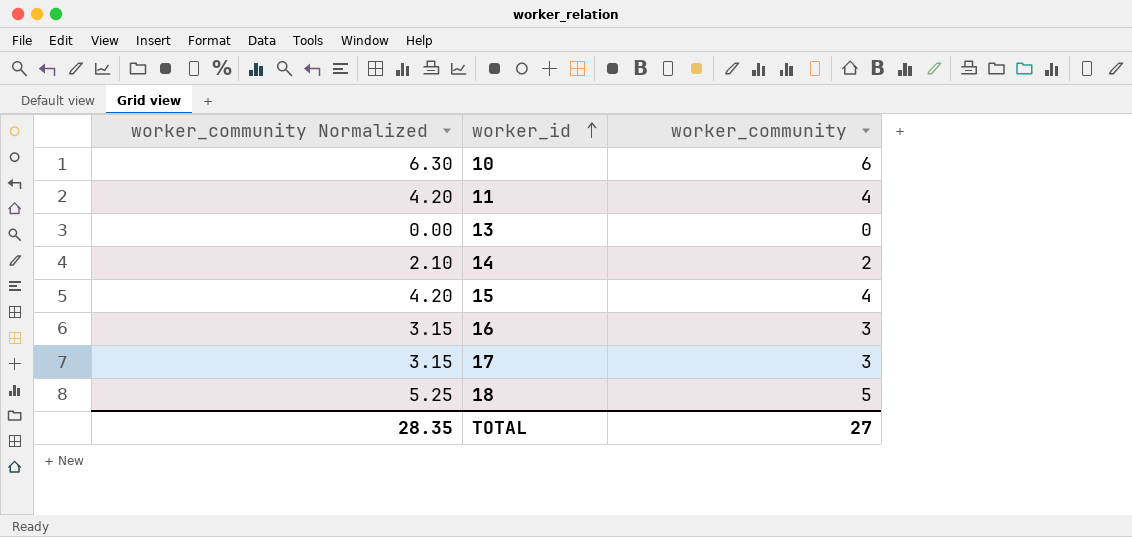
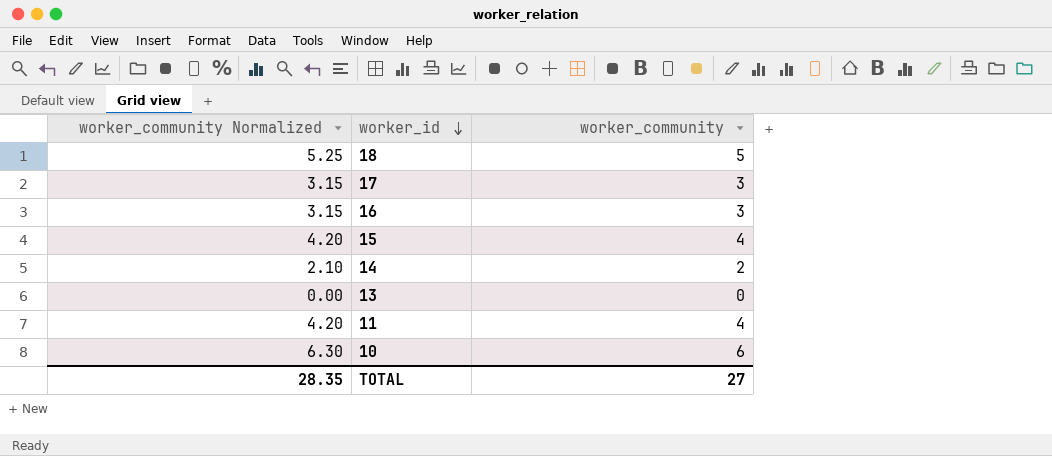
row order: worker_id ascending -> worker_id descending

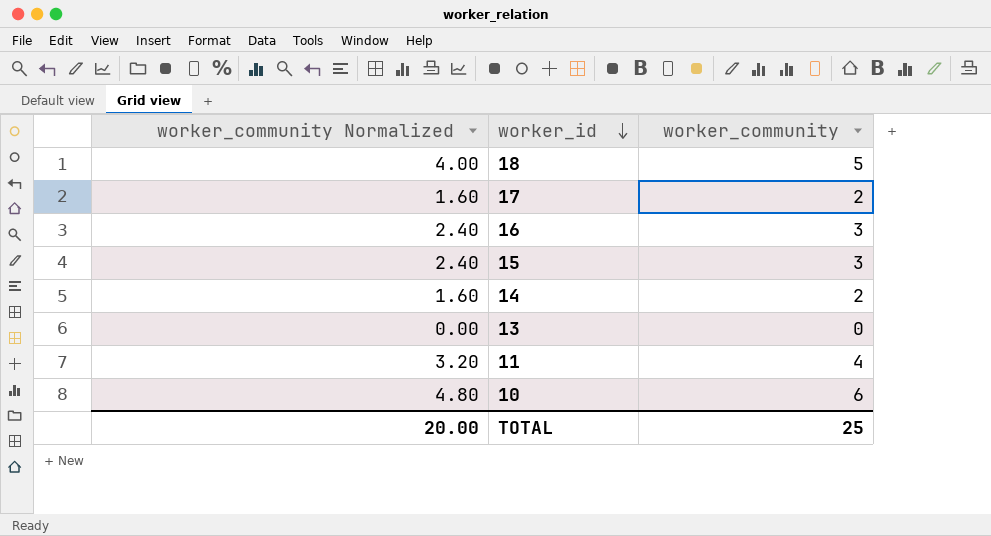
column worker_community Normalized | formula: [worker_community] * 1.05 -> [worker_community] * 0.8
17 | worker_community: 3 -> 2
15 | worker_community: 4 -> 3
TOTAL | worker_community Normalized: 28.35 -> 20.00
TOTAL | worker_community: 27 -> 25

